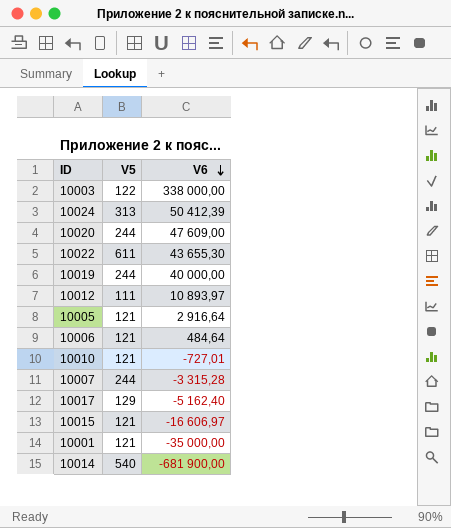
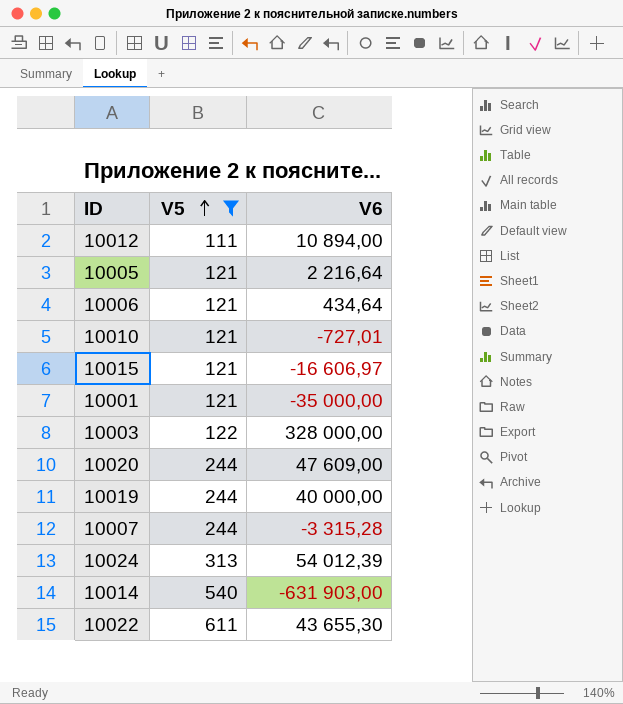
filter: none -> V5 != 129
row order: V6 descending -> V5 ascending
10012 | V6: 10 893,97 -> 10 894,00
10005 | V6: 2 916,64 -> 2 216,64
10006 | V6: 484,64 -> 434,64
10003 | V6: 338 000,00 -> 328 000,00
10024 | V6: 50 412,39 -> 54 012,39
10014 | V6: -681 900,00 -> -631 903,00

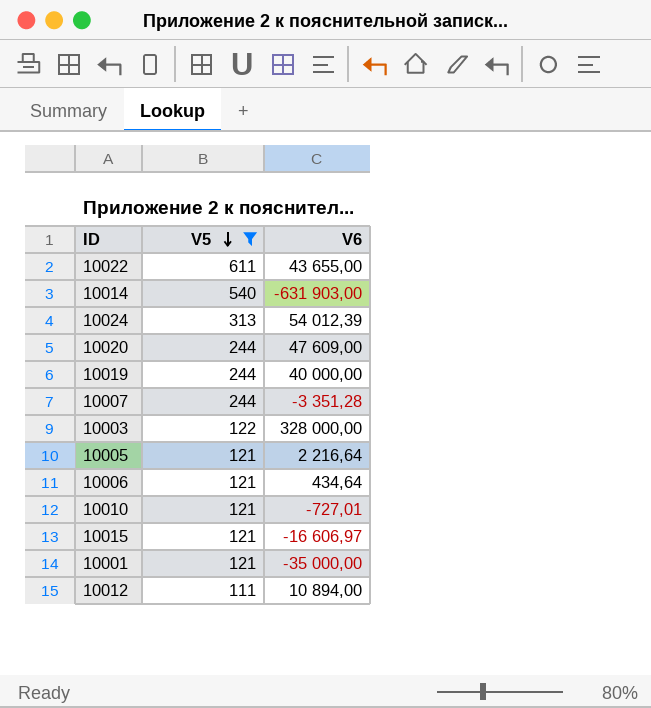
row order: V5 ascending -> V5 descending
10022 | V6: 43 655,30 -> 43 655,00
10007 | V6: -3 315,28 -> -3 351,28

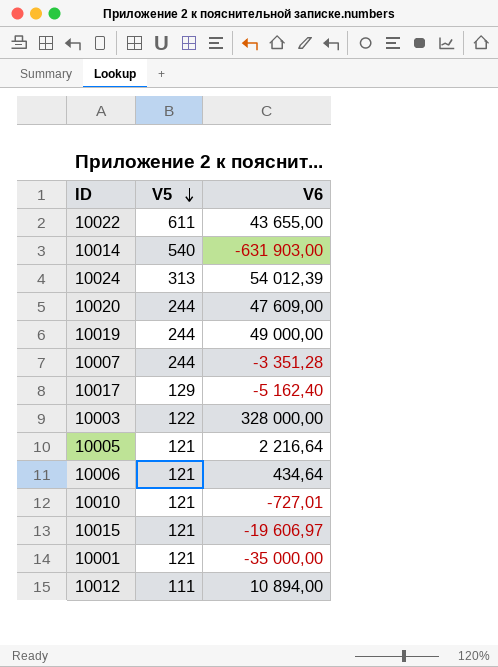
filter: V5 != 129 -> none
10019 | V6: 40 000,00 -> 49 000,00
10015 | V6: -16 606,97 -> -19 606,97

